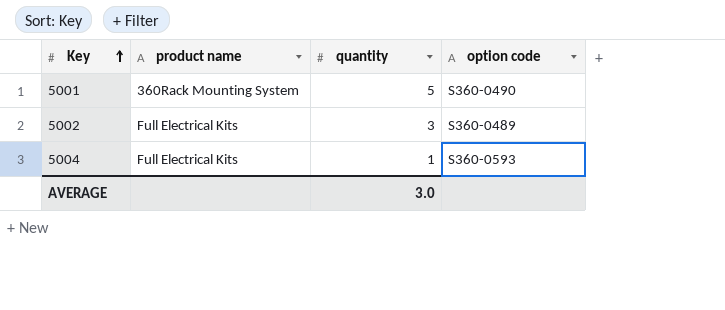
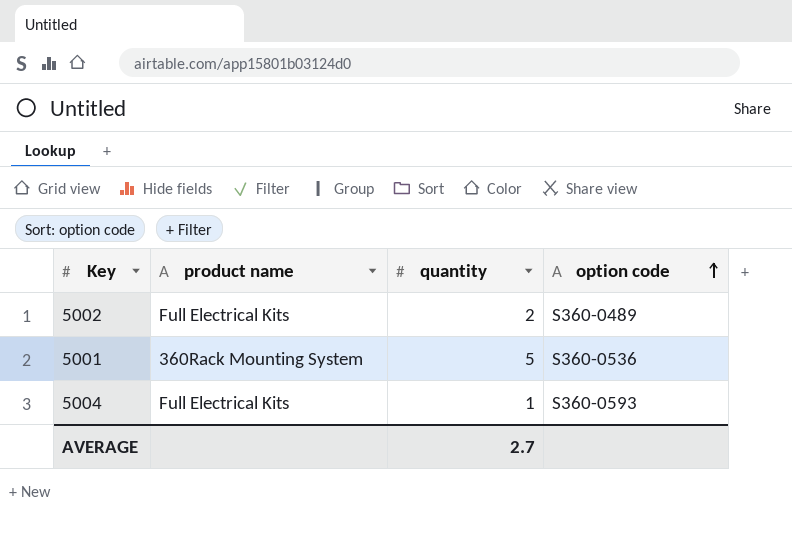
row order: Key ascending -> option code ascending
5002 | quantity: 3 -> 2
5001 | option code: S360-0490 -> S360-0536
AVERAGE | quantity: 3.0 -> 2.7

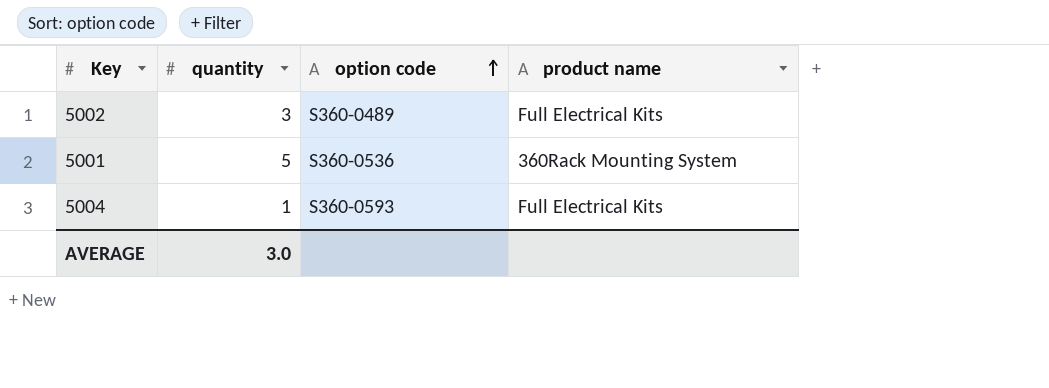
column product name | position: 2 -> 4
5002 | quantity: 2 -> 3
AVERAGE | quantity: 2.7 -> 3.0

